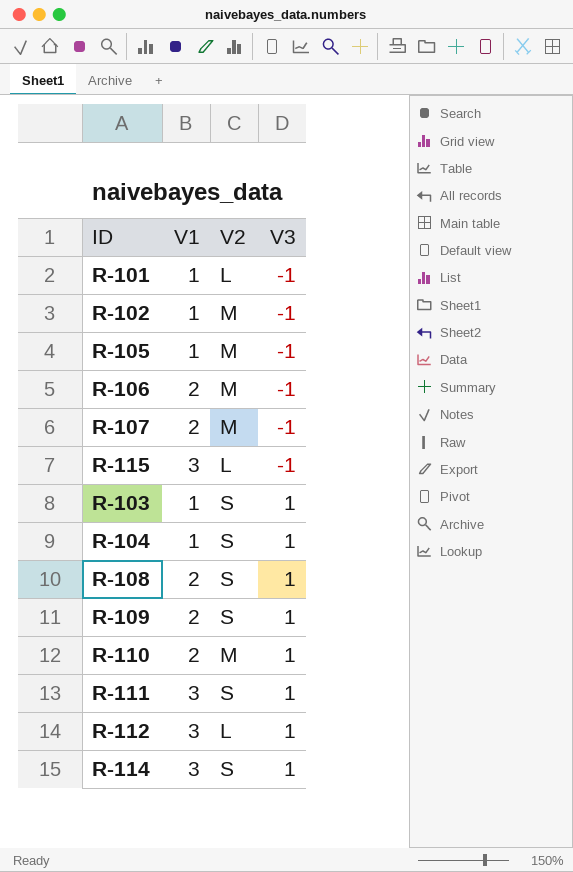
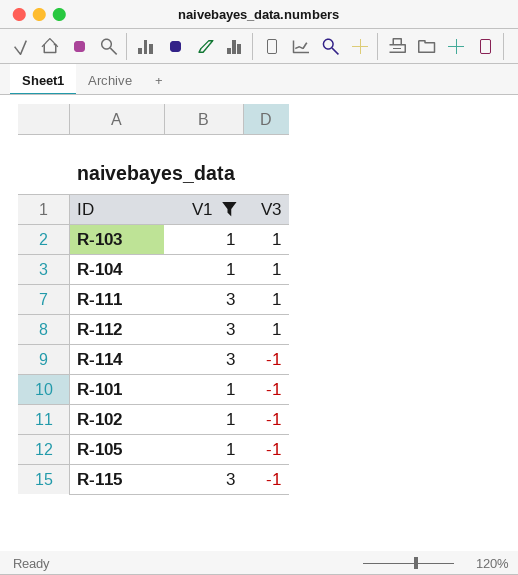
filter: none -> V1 != 2
row order: V3 ascending -> V3 descending
column V2 | position: 3 -> none
R-114 | V3: 1 -> -1

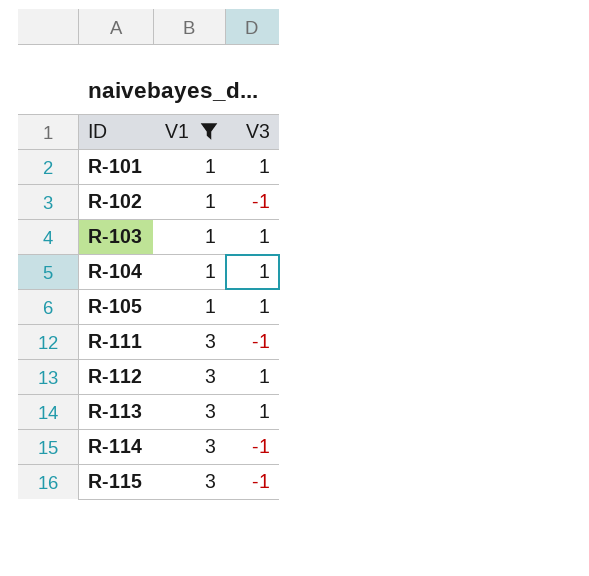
row order: V3 descending -> ID ascending
R-101 | V3: -1 -> 1
R-105 | V3: -1 -> 1
R-111 | V3: 1 -> -1
row R-113: none -> 3 | 1

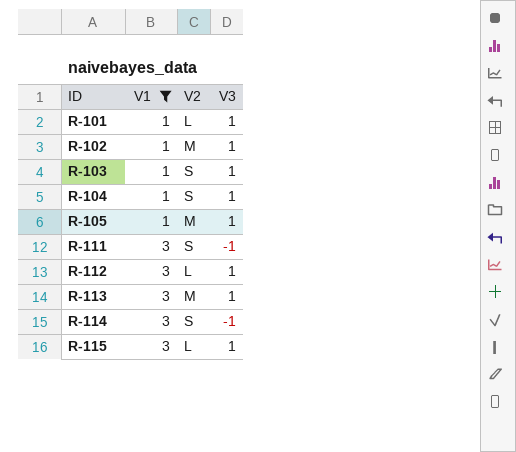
column V2 | position: none -> 3
R-102 | V3: -1 -> 1
R-115 | V3: -1 -> 1

